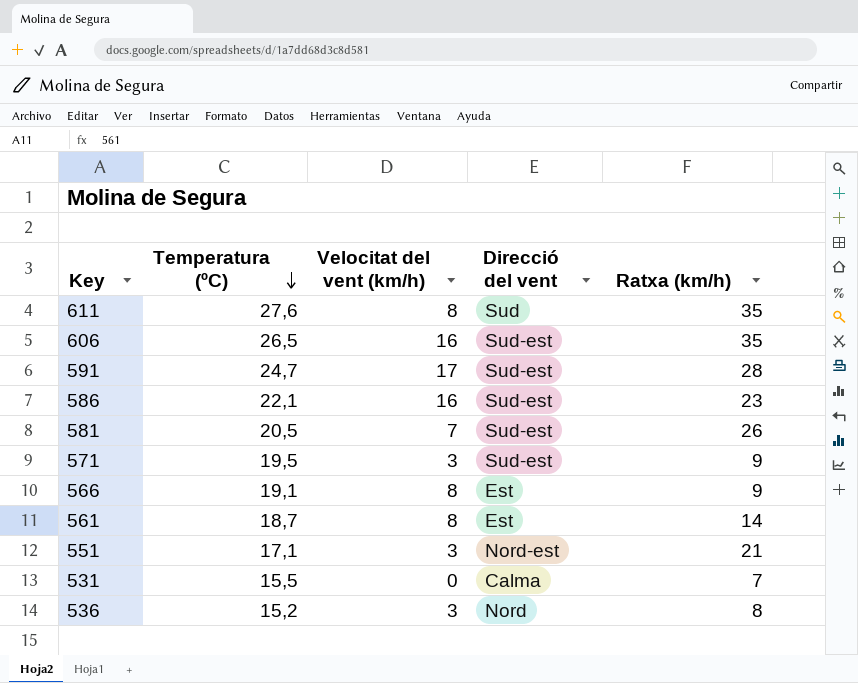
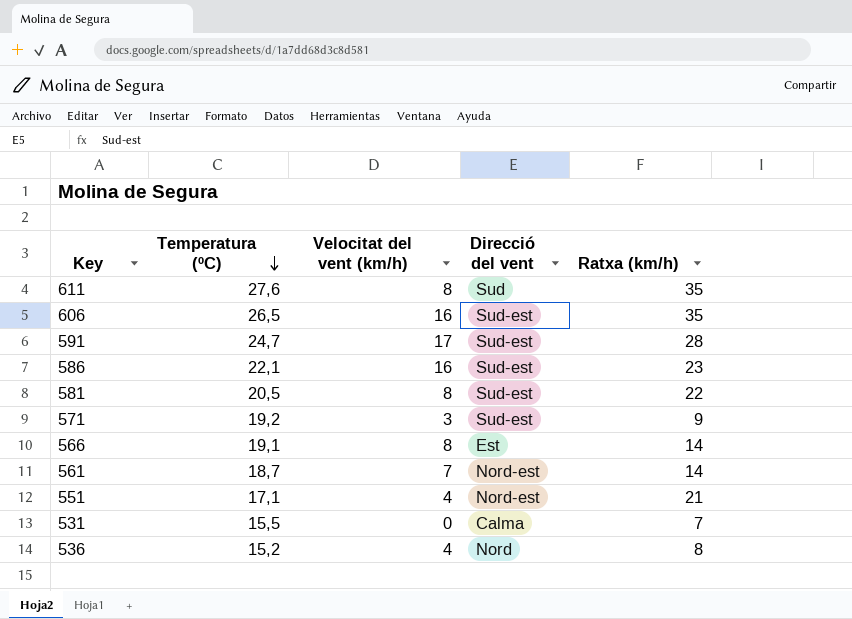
581 | Velocitat del vent (km/h): 7 -> 8
581 | Ratxa (km/h): 26 -> 22
571 | Temperatura (ºC): 19,5 -> 19,2
566 | Ratxa (km/h): 9 -> 14
561 | Velocitat del vent (km/h): 8 -> 7
561 | Direcció del vent: Est -> Nord-est
551 | Velocitat del vent (km/h): 3 -> 4
536 | Velocitat del vent (km/h): 3 -> 4

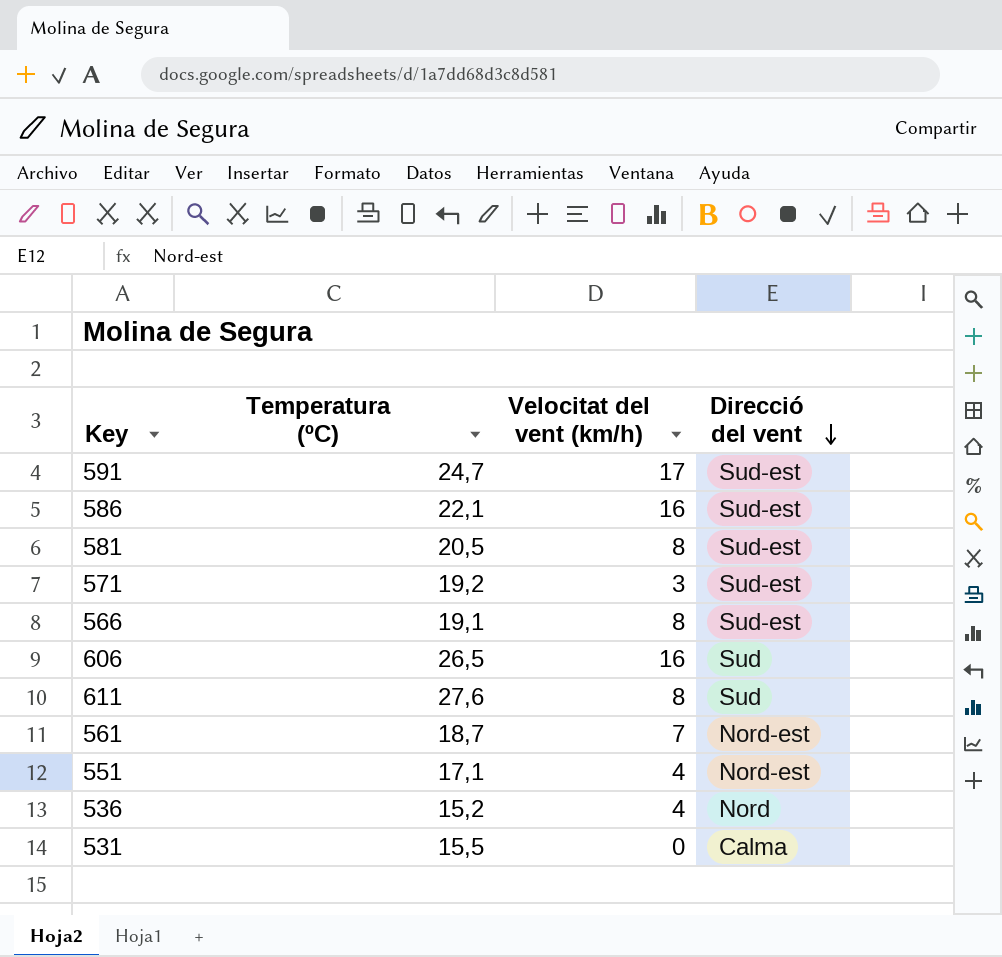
row order: Temperatura (ºC) descending -> Direcció del vent descending
column Ratxa (km/h) | position: 5 -> none
566 | Direcció del vent: Est -> Sud-est
606 | Direcció del vent: Sud-est -> Sud

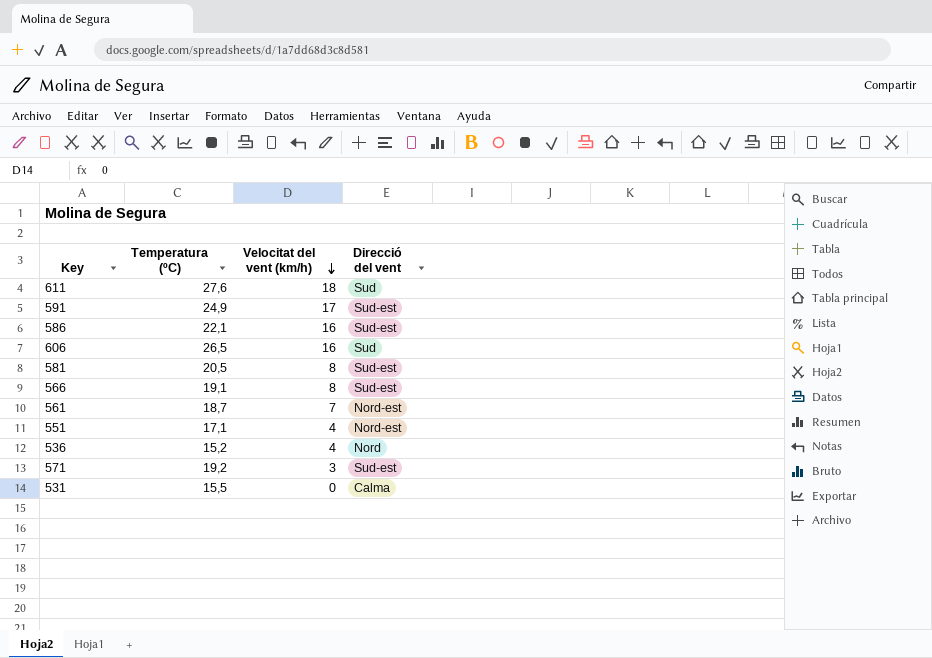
row order: Direcció del vent descending -> Velocitat del vent (km/h) descending
611 | Velocitat del vent (km/h): 8 -> 18
591 | Temperatura (ºC): 24,7 -> 24,9

